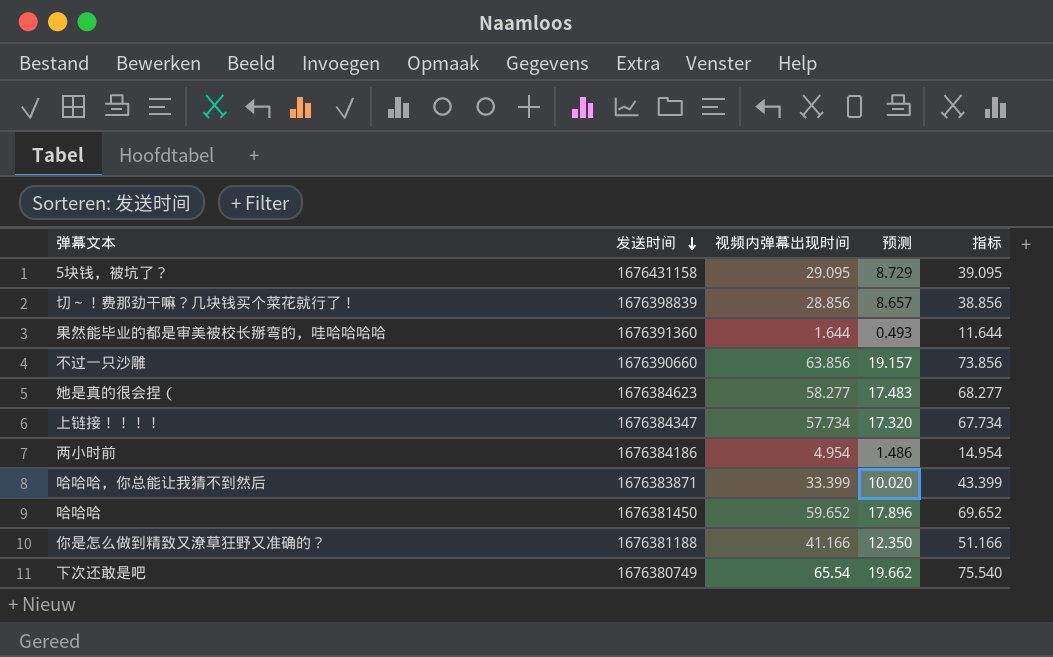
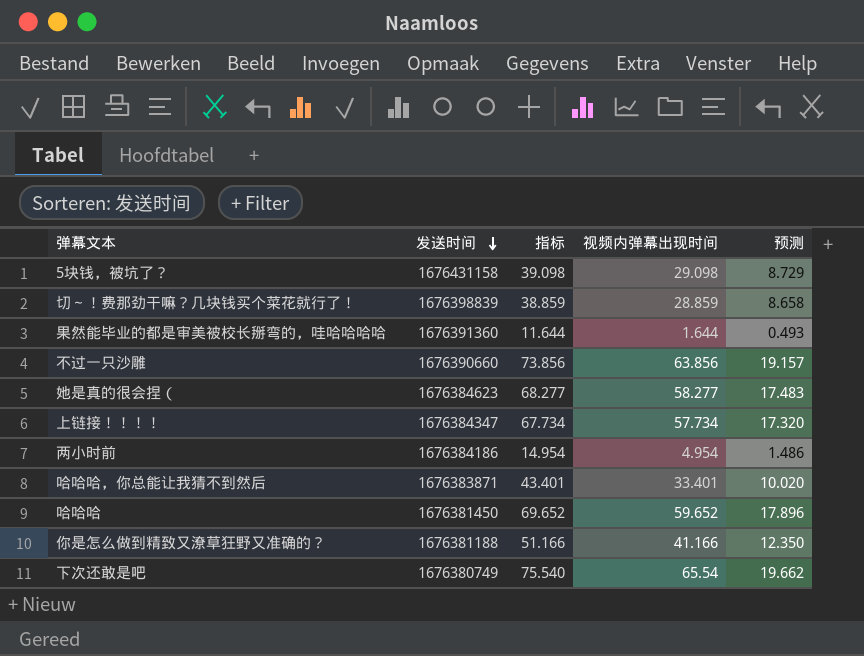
column 指标 | position: 5 -> 3
5块钱，被坑了？ | 指标: 39.095 -> 39.098
5块钱，被坑了？ | 视频内弹幕出现时间: 29.095 -> 29.098
切～！费那劲干嘛？几块钱买个菜花就行了！ | 指标: 38.856 -> 38.859
切～！费那劲干嘛？几块钱买个菜花就行了！ | 视频内弹幕出现时间: 28.856 -> 28.859
切～！费那劲干嘛？几块钱买个菜花就行了！ | 预测: 8.657 -> 8.658
哈哈哈，你总能让我猜不到然后 | 指标: 43.399 -> 43.401
哈哈哈，你总能让我猜不到然后 | 视频内弹幕出现时间: 33.399 -> 33.401

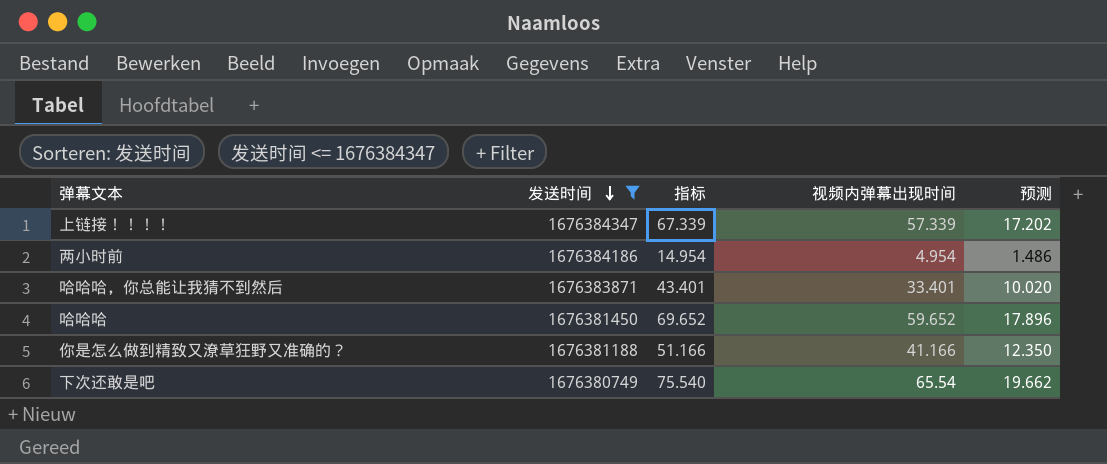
filter: none -> 发送时间 <= 1676384347
上链接！！！！ | 指标: 67.734 -> 67.339
上链接！！！！ | 视频内弹幕出现时间: 57.734 -> 57.339
上链接！！！！ | 预测: 17.320 -> 17.202

